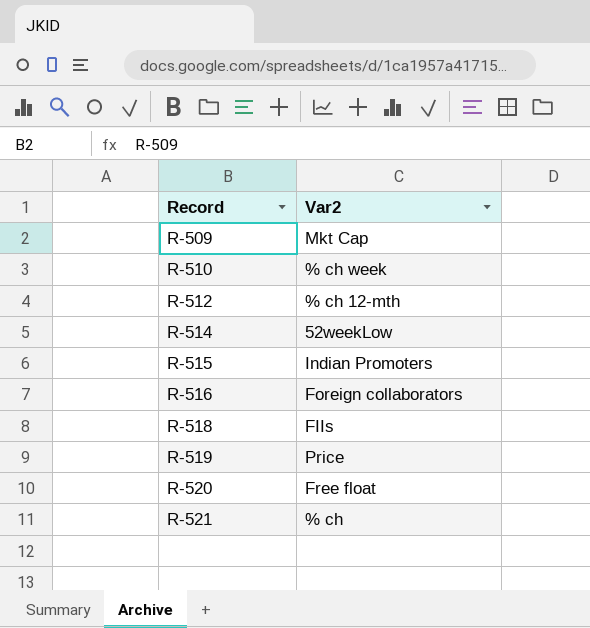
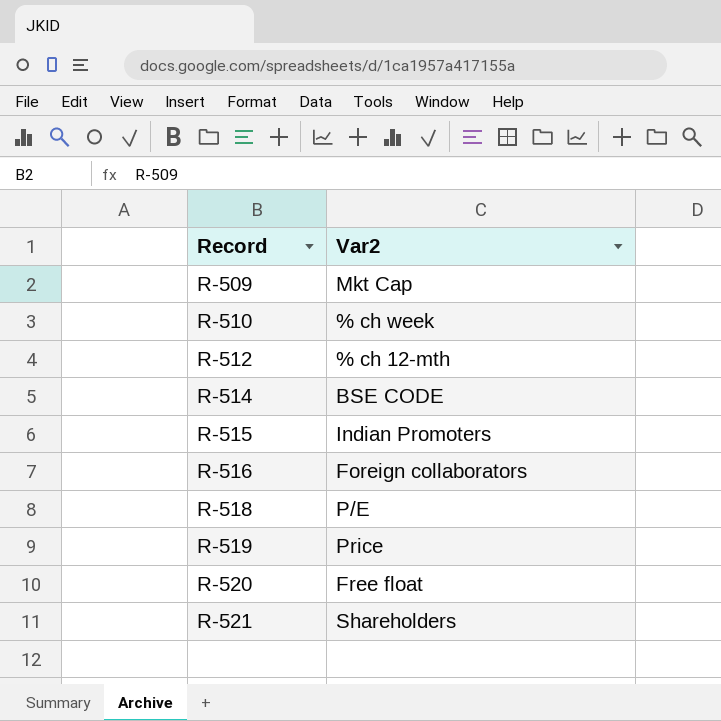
R-514 | Var2: 52weekLow -> BSE CODE
R-518 | Var2: FIIs -> P/E
R-521 | Var2: % ch -> Shareholders

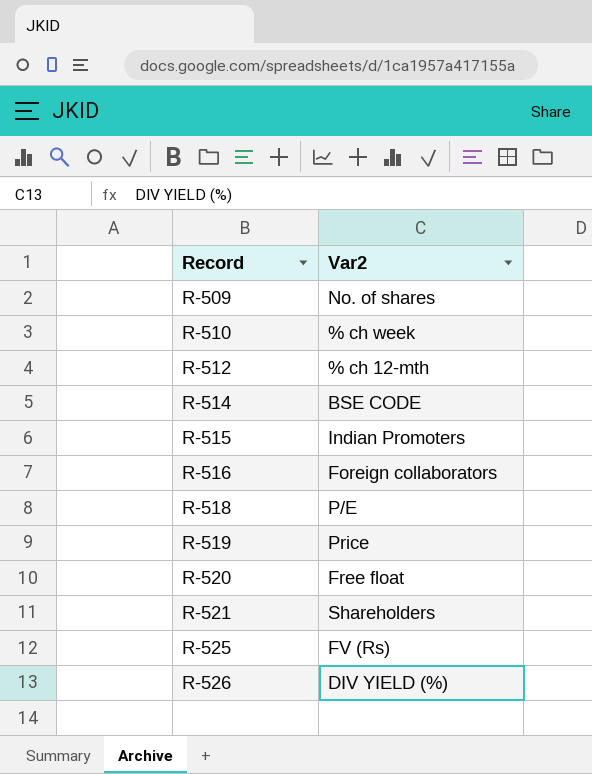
R-509 | Var2: Mkt Cap -> No. of shares
row R-525: none -> FV (Rs)
row R-526: none -> DIV YIELD (%)

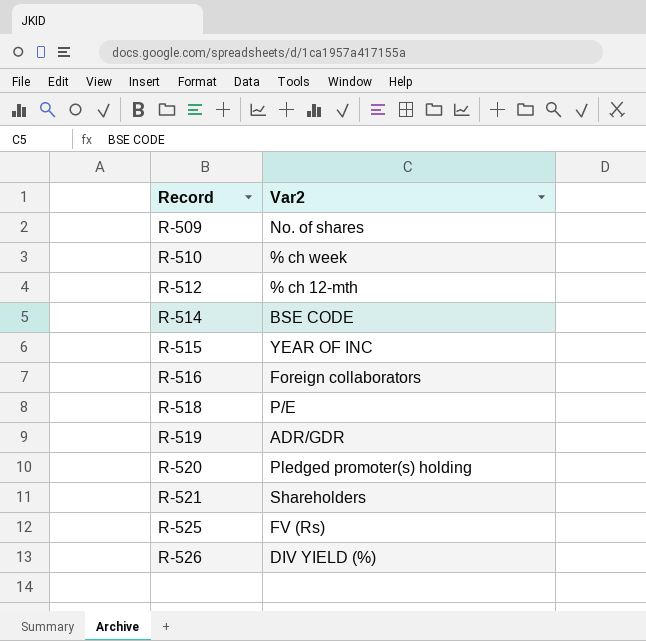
R-515 | Var2: Indian Promoters -> YEAR OF INC
R-519 | Var2: Price -> ADR/GDR
R-520 | Var2: Free float -> Pledged promoter(s) holding

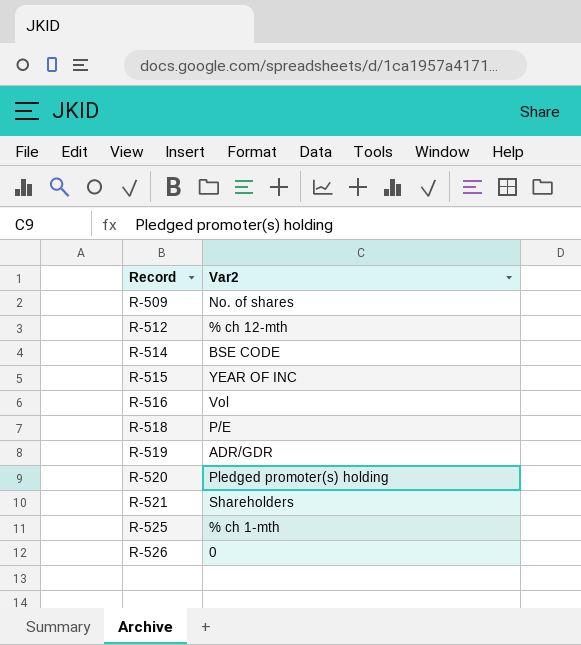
row R-510: % ch week -> none
R-516 | Var2: Foreign collaborators -> Vol
R-525 | Var2: FV (Rs) -> % ch 1-mth
R-526 | Var2: DIV YIELD (%) -> 0

